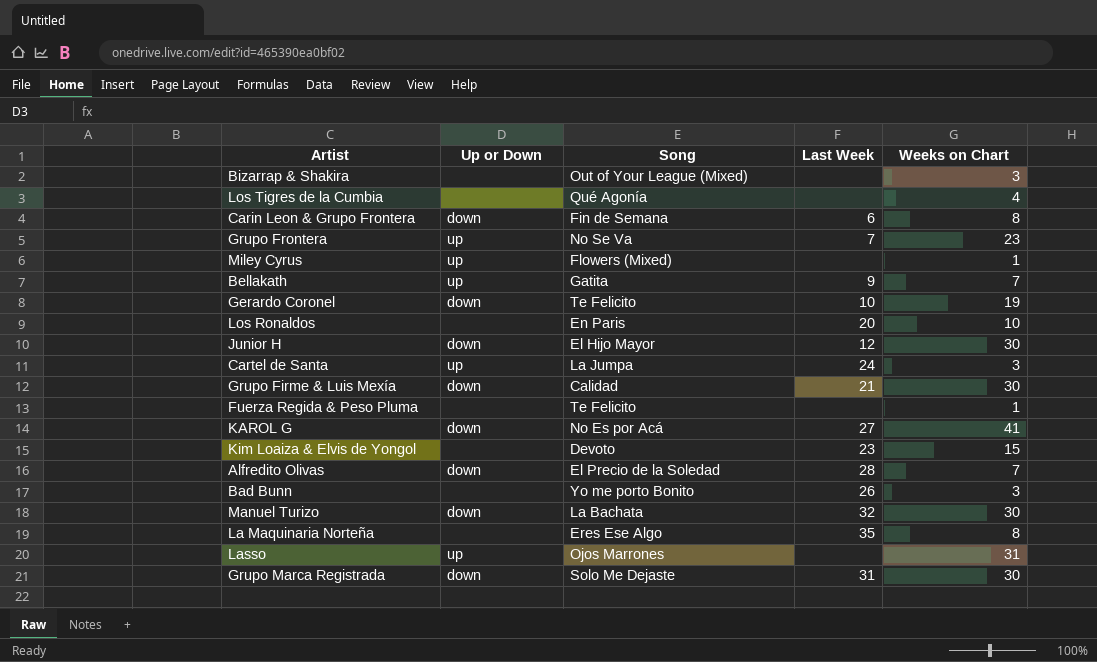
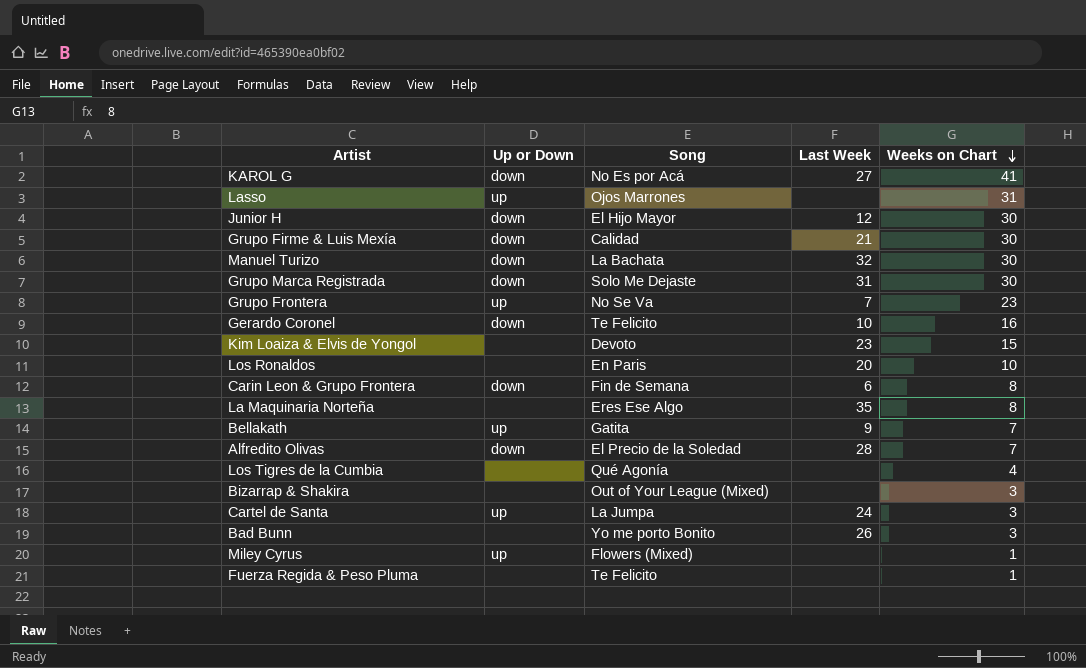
row order: none -> Weeks on Chart descending
Gerardo Coronel | Weeks on Chart: 19 -> 16

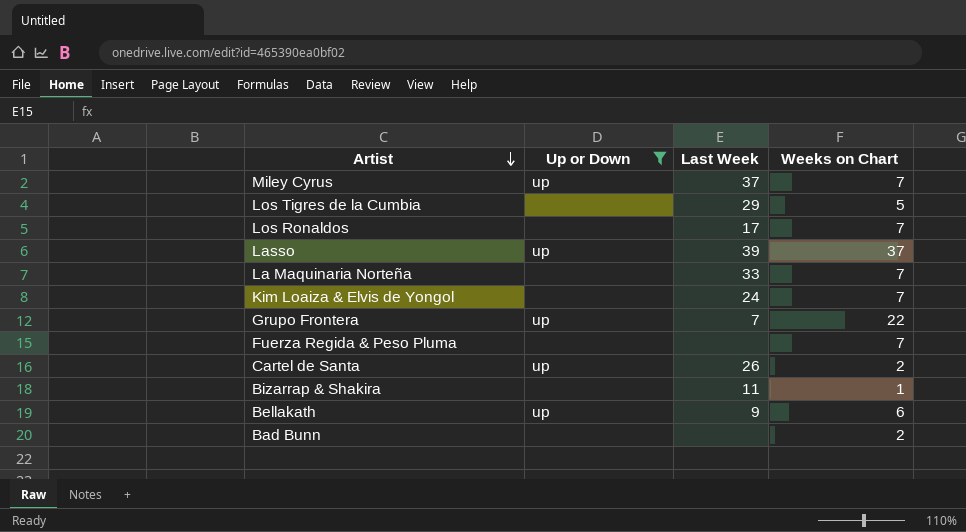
filter: none -> Up or Down != down
row order: Weeks on Chart descending -> Artist descending
column Song | position: 3 -> none
Miley Cyrus | Last Week: none -> 37
Miley Cyrus | Weeks on Chart: 1 -> 7
Los Tigres de la Cumbia | Last Week: none -> 29
Los Tigres de la Cumbia | Weeks on Chart: 4 -> 5
Los Ronaldos | Last Week: 20 -> 17
Los Ronaldos | Weeks on Chart: 10 -> 7
Lasso | Last Week: none -> 39
Lasso | Weeks on Chart: 31 -> 37
La Maquinaria Norteña | Last Week: 35 -> 33
La Maquinaria Norteña | Weeks on Chart: 8 -> 7
Kim Loaiza & Elvis de Yongol | Last Week: 23 -> 24
Kim Loaiza & Elvis de Yongol | Weeks on Chart: 15 -> 7
Grupo Frontera | Weeks on Chart: 23 -> 22
Fuerza Regida & Peso Pluma | Weeks on Chart: 1 -> 7
Cartel de Santa | Last Week: 24 -> 26
Cartel de Santa | Weeks on Chart: 3 -> 2
Bizarrap & Shakira | Last Week: none -> 11
Bizarrap & Shakira | Weeks on Chart: 3 -> 1
Bellakath | Weeks on Chart: 7 -> 6
Bad Bunn | Last Week: 26 -> none
Bad Bunn | Weeks on Chart: 3 -> 2

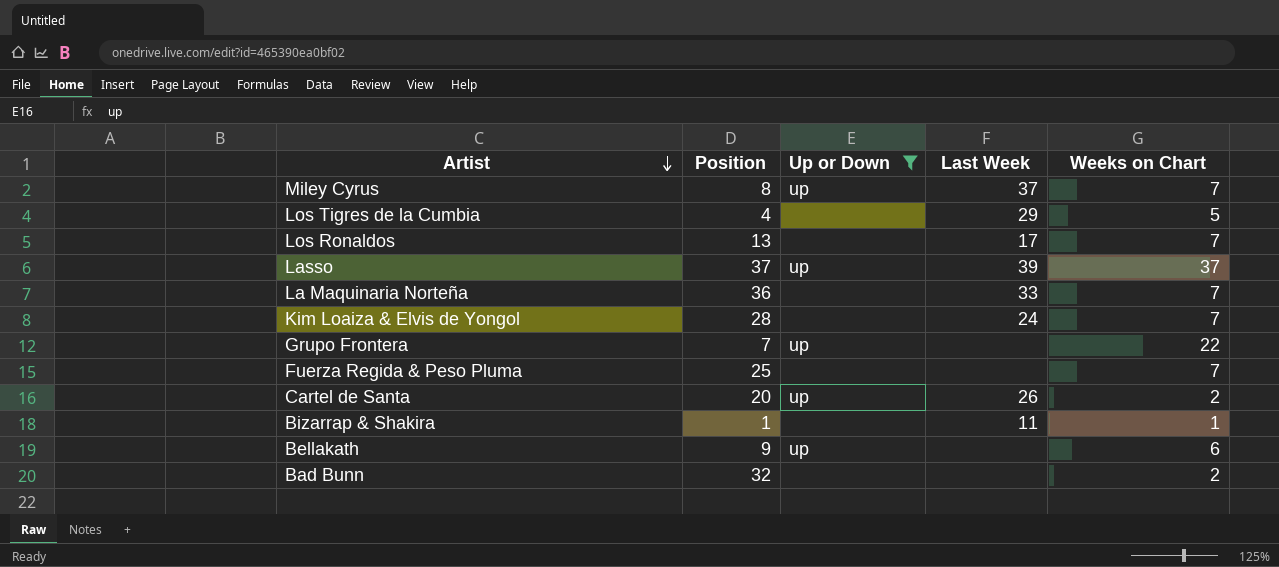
column Position | position: none -> 2
Grupo Frontera | Last Week: 7 -> none
Bellakath | Last Week: 9 -> none

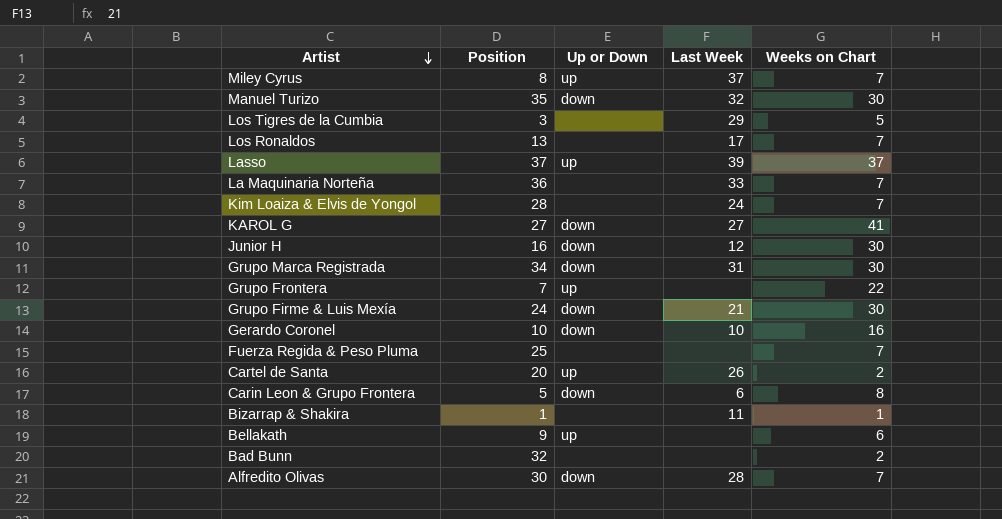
filter: Up or Down != down -> none
Los Tigres de la Cumbia | Position: 4 -> 3

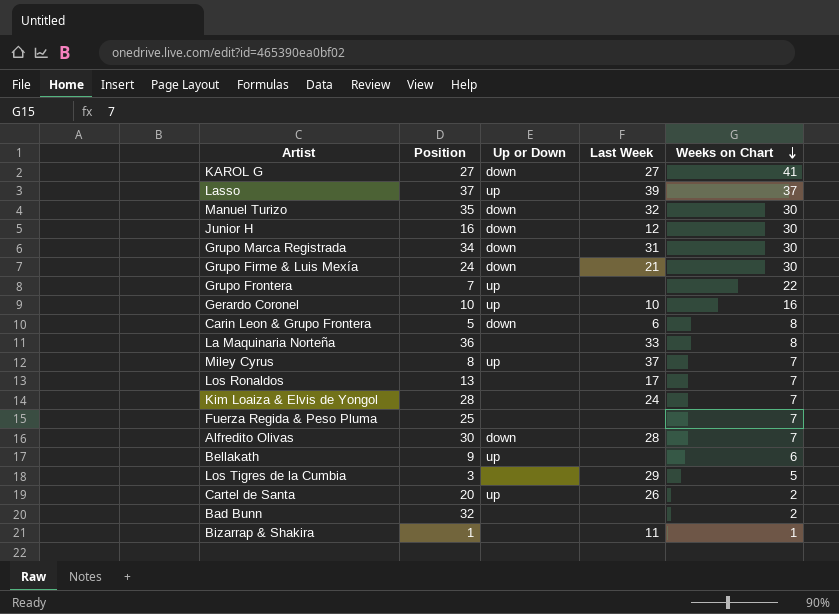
row order: Artist descending -> Weeks on Chart descending
Gerardo Coronel | Up or Down: down -> up
La Maquinaria Norteña | Weeks on Chart: 7 -> 8

